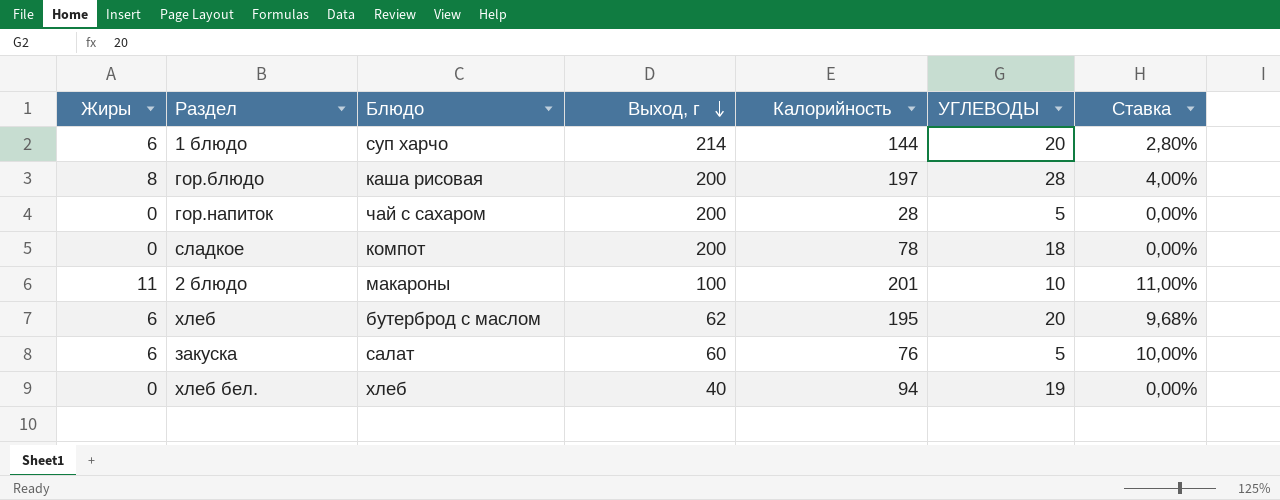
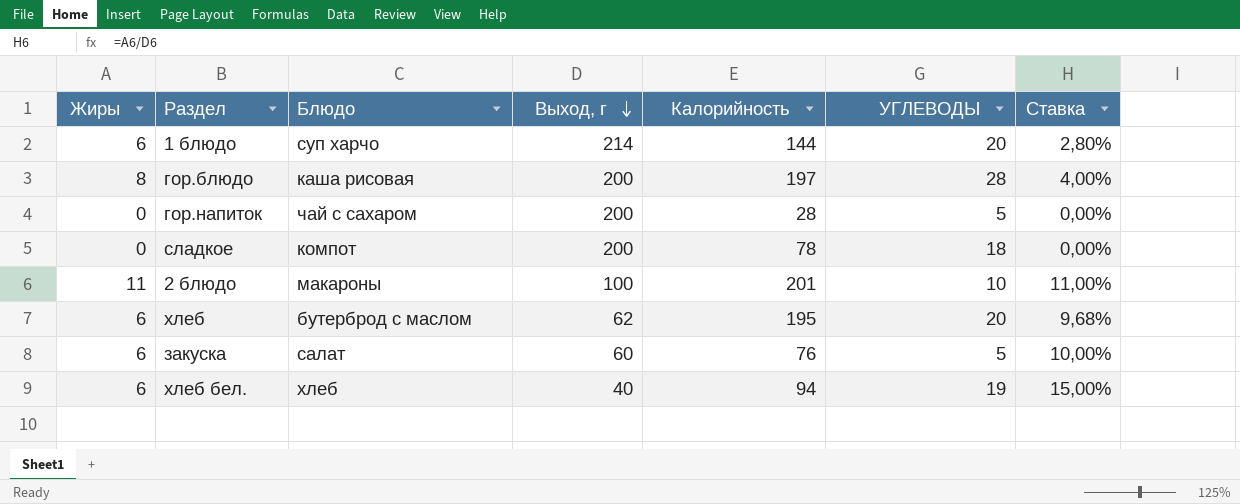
хлеб бел. | Жиры: 0 -> 6
хлеб бел. | Ставка: 0,00% -> 15,00%

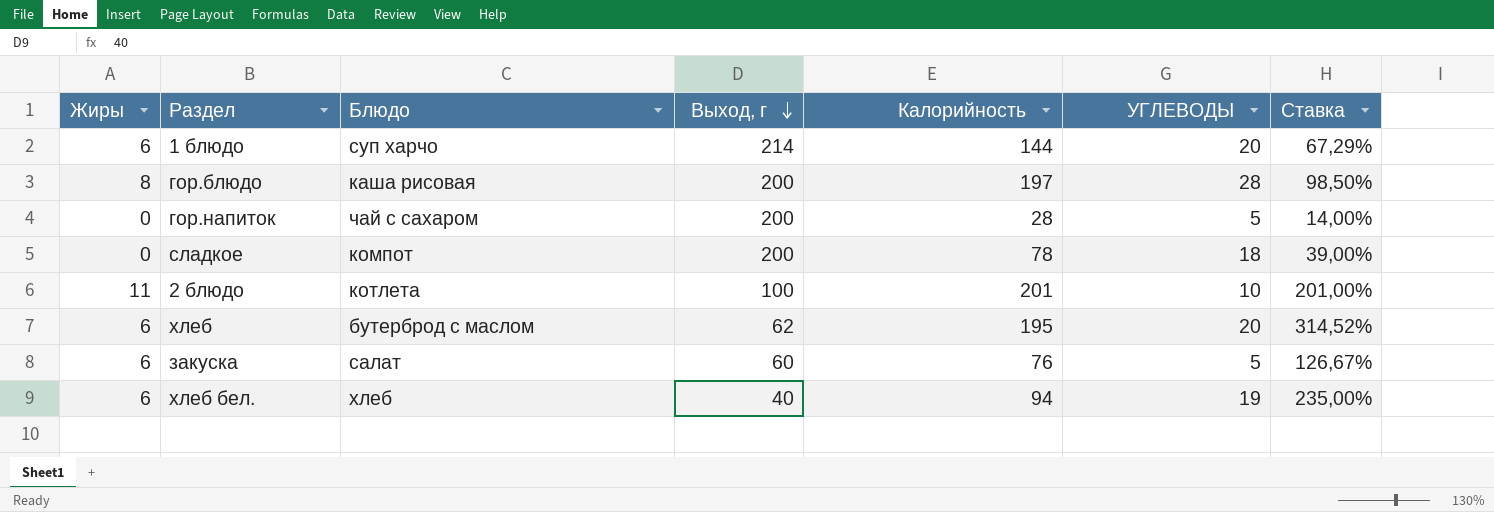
column Ставка | formula: [Жиры] / [Выход, г] -> [Калорийность] / [Выход, г]
2 блюдо | Блюдо: макароны -> котлета

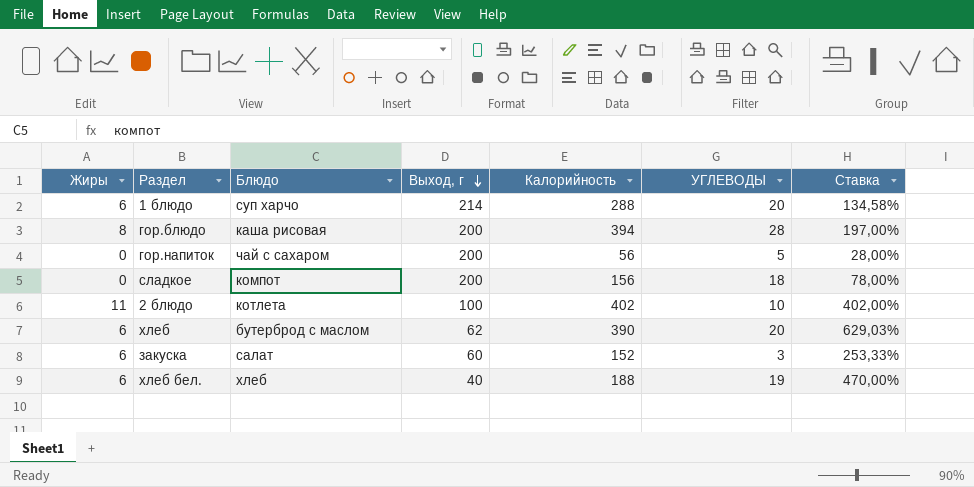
1 блюдо | Калорийность: 144 -> 288
1 блюдо | Ставка: 67,29% -> 134,58%
гор.блюдо | Калорийность: 197 -> 394
гор.блюдо | Ставка: 98,50% -> 197,00%
гор.напиток | Калорийность: 28 -> 56
гор.напиток | Ставка: 14,00% -> 28,00%
сладкое | Калорийность: 78 -> 156
сладкое | Ставка: 39,00% -> 78,00%
2 блюдо | Калорийность: 201 -> 402
2 блюдо | Ставка: 201,00% -> 402,00%
хлеб | Калорийность: 195 -> 390
хлеб | Ставка: 314,52% -> 629,03%
закуска | Калорийность: 76 -> 152
закуска | УГЛЕВОДЫ: 5 -> 3
закуска | Ставка: 126,67% -> 253,33%
хлеб бел. | Калорийность: 94 -> 188
хлеб бел. | Ставка: 235,00% -> 470,00%

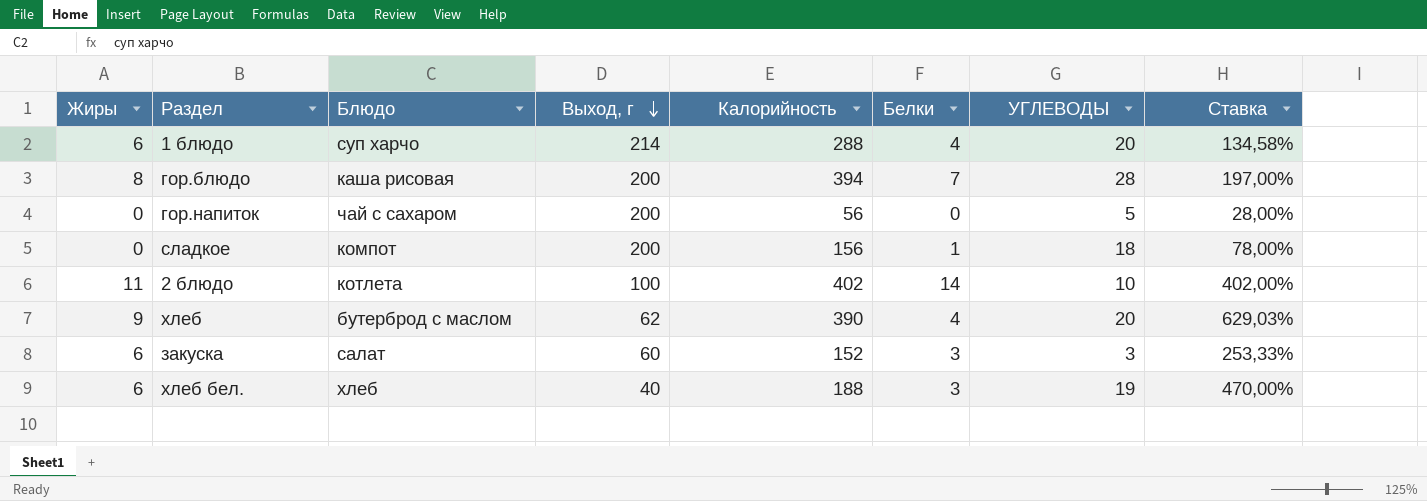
column Белки | position: none -> 6
хлеб | Жиры: 6 -> 9

